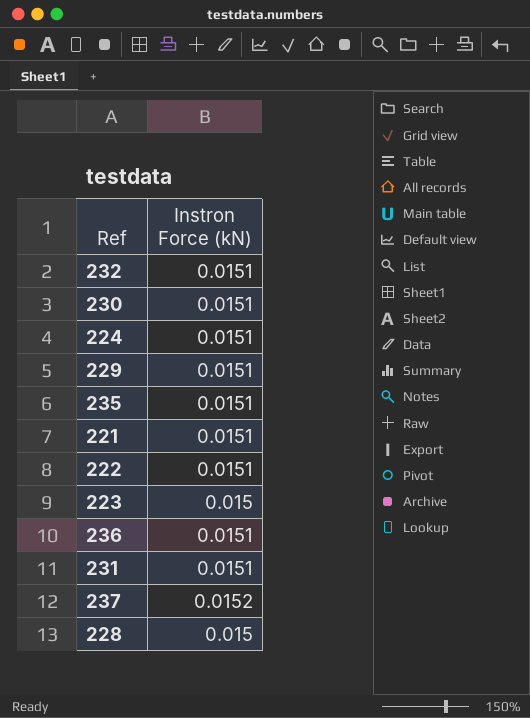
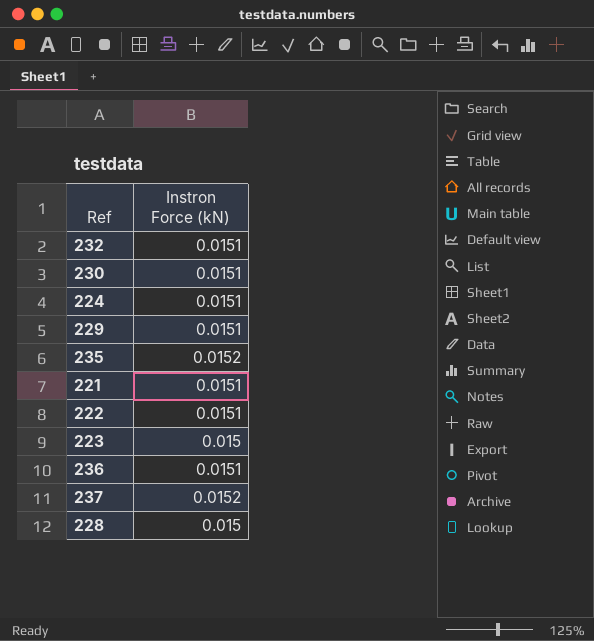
row 231: 0.0151 -> none
235 | Instron Force (kN): 0.0151 -> 0.0152

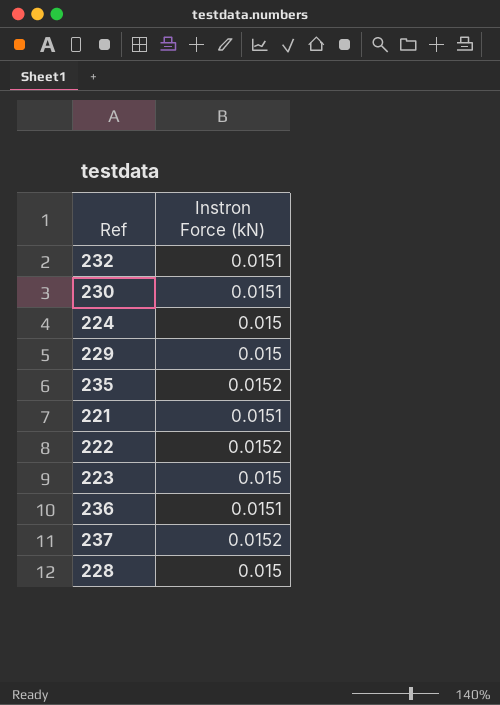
224 | Instron Force (kN): 0.0151 -> 0.015
229 | Instron Force (kN): 0.0151 -> 0.015
222 | Instron Force (kN): 0.0151 -> 0.0152

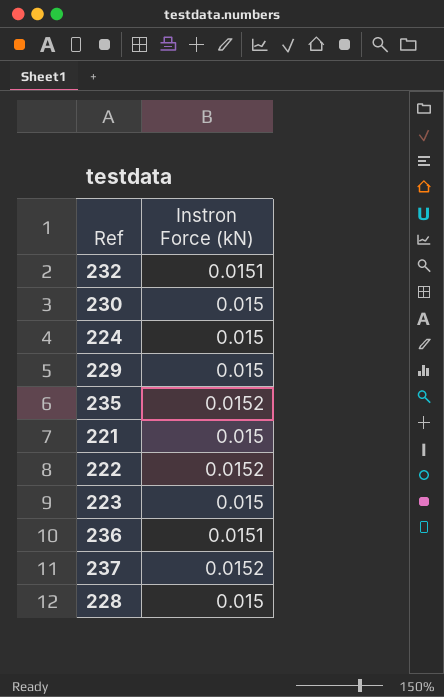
230 | Instron Force (kN): 0.0151 -> 0.015
221 | Instron Force (kN): 0.0151 -> 0.015

